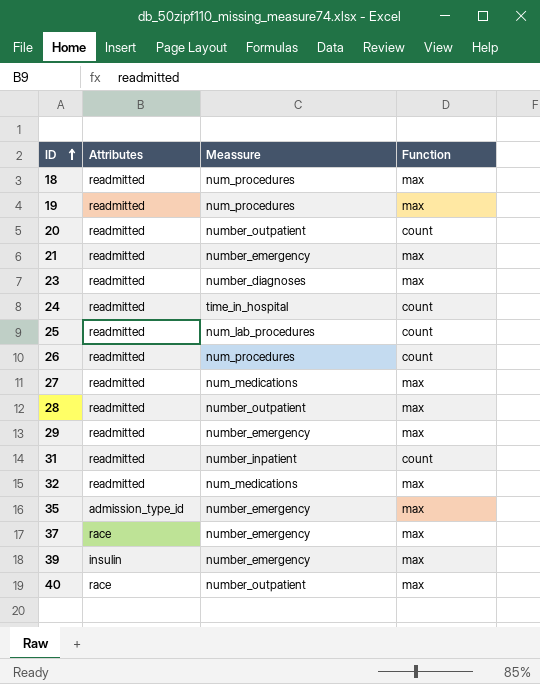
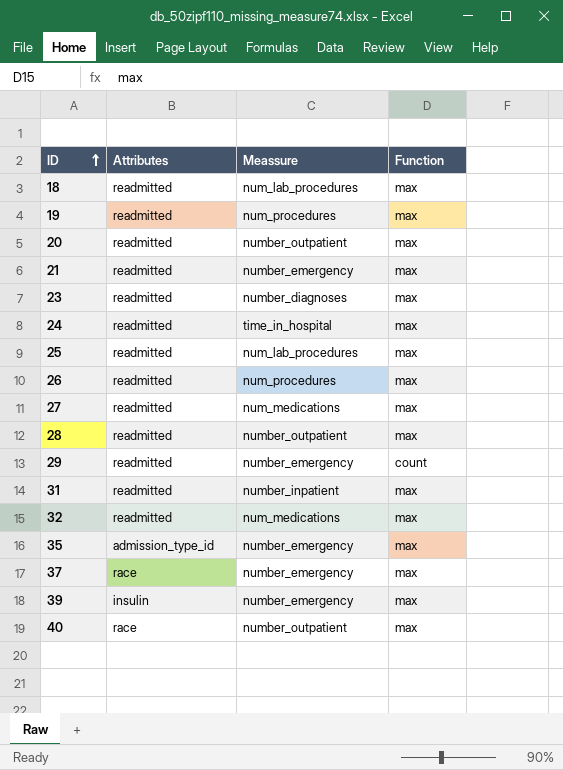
18 | Meassure: num_procedures -> num_lab_procedures
20 | Function: count -> max
24 | Function: count -> max
25 | Function: count -> max
26 | Function: count -> max
29 | Function: max -> count
31 | Function: count -> max

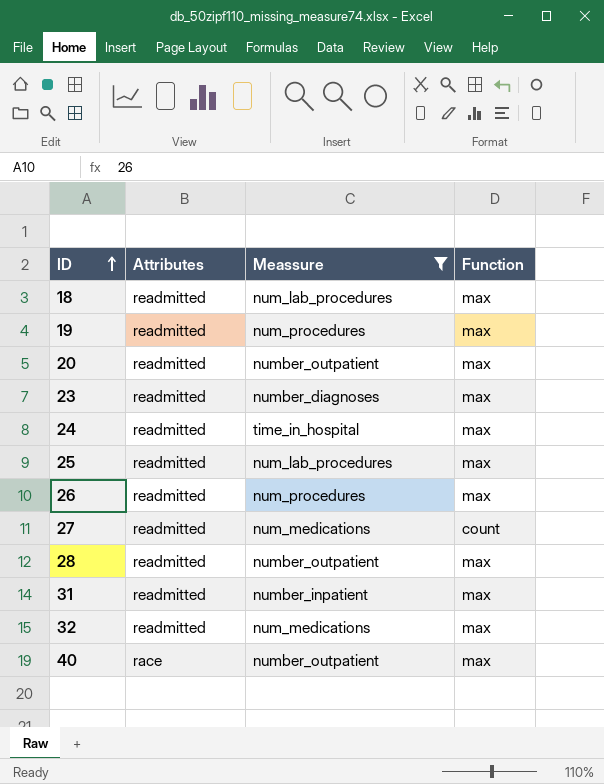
filter: none -> Meassure != number_emergency
27 | Function: max -> count

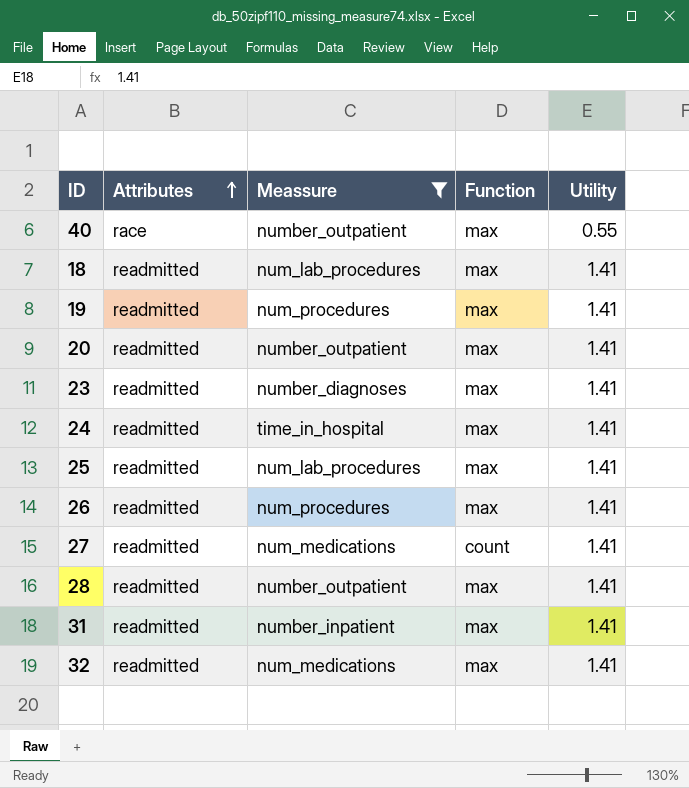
row order: ID ascending -> Attributes ascending
column Utility | position: none -> 5

